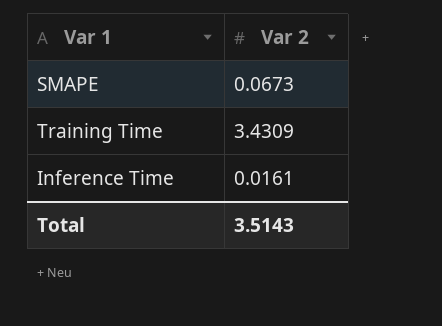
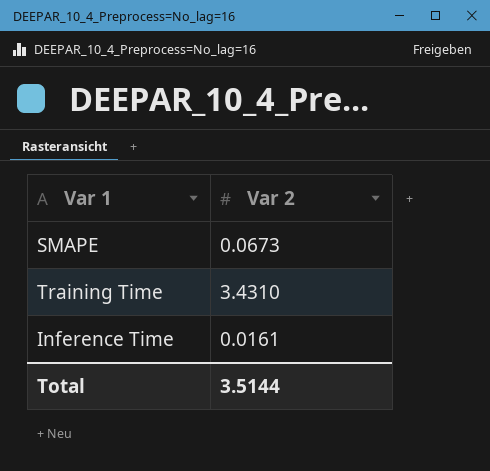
Training Time | Var 2: 3.4309 -> 3.4310
Total | Var 2: 3.5143 -> 3.5144

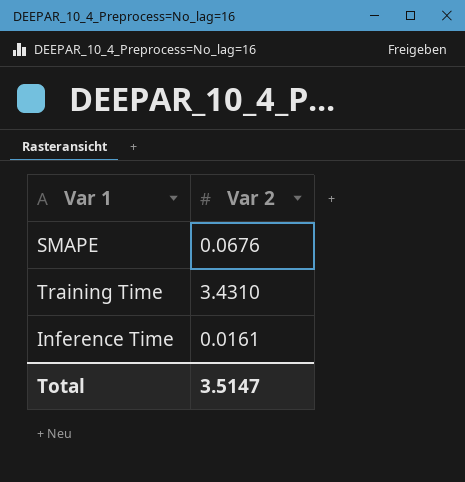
SMAPE | Var 2: 0.0673 -> 0.0676
Total | Var 2: 3.5144 -> 3.5147

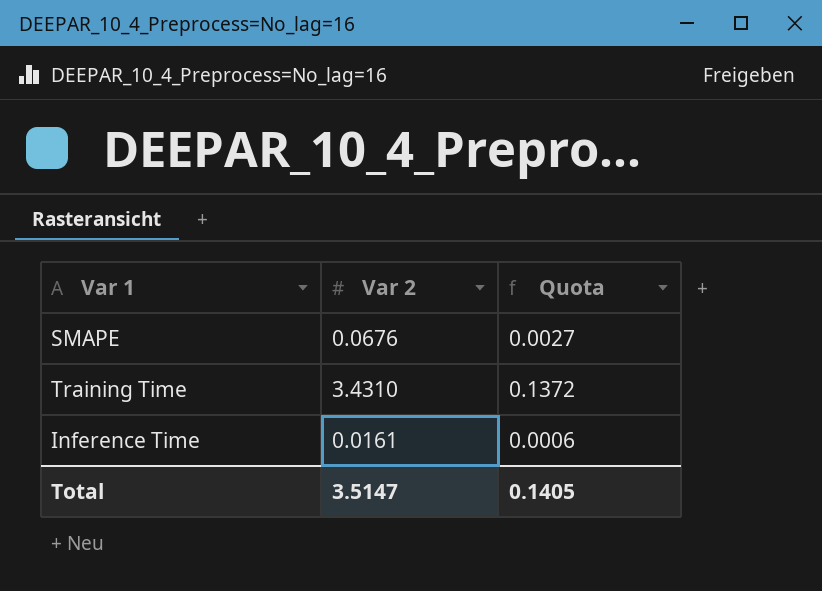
column Quota | formula: none -> [Var 2] * 0.04

